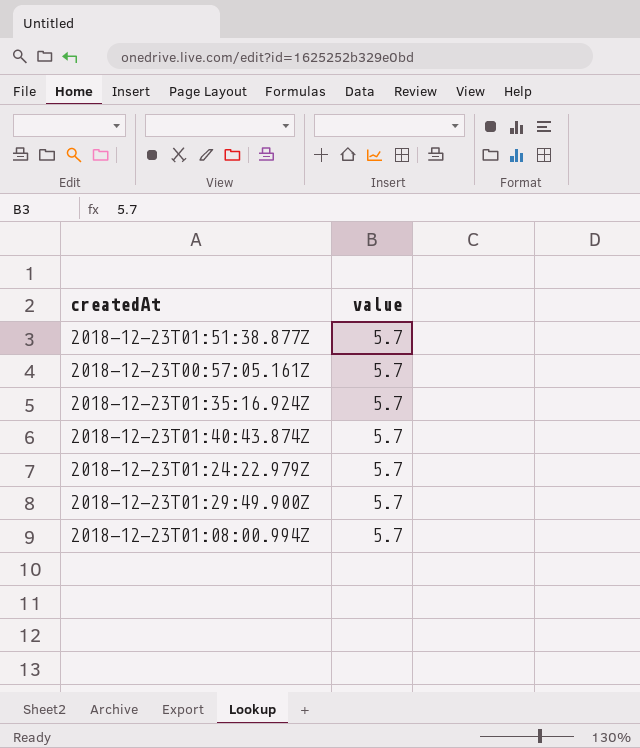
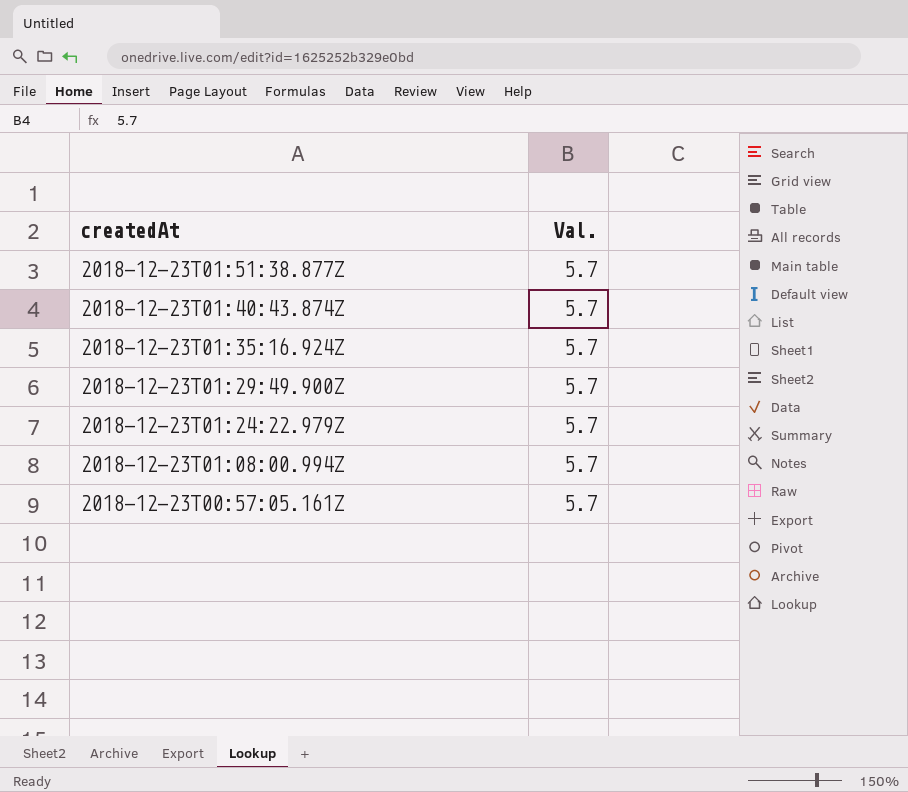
row order: none -> createdAt descending
column name: value -> Val.

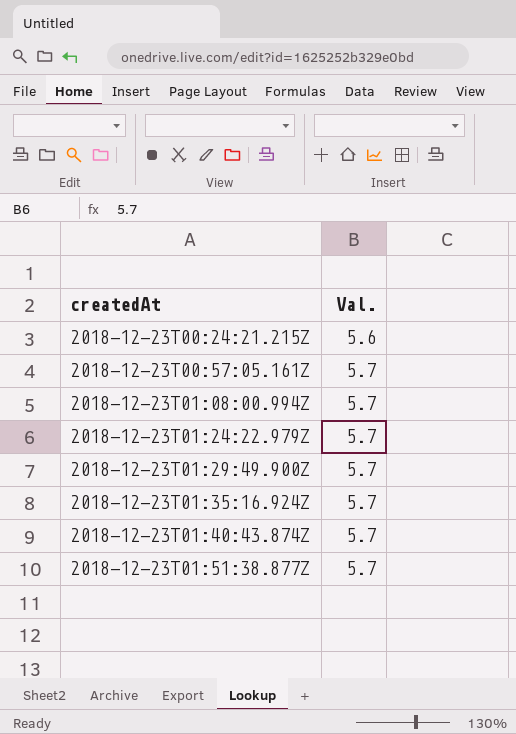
row order: createdAt descending -> createdAt ascending
row 2018-12-23T00:24:21.215Z: none -> 5.6

